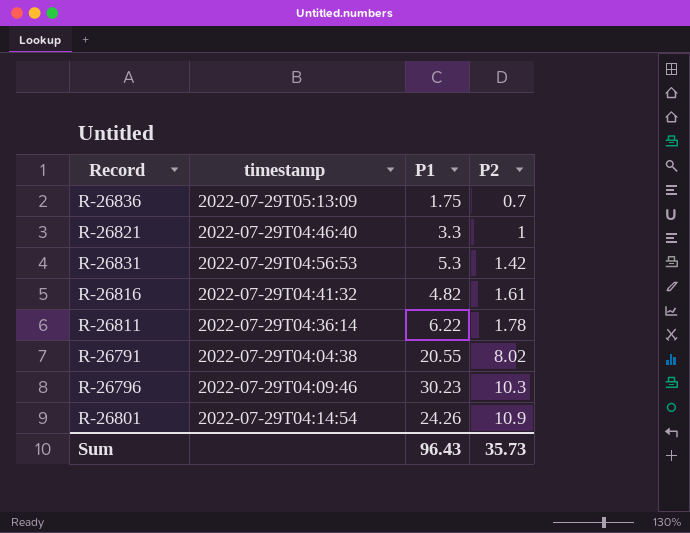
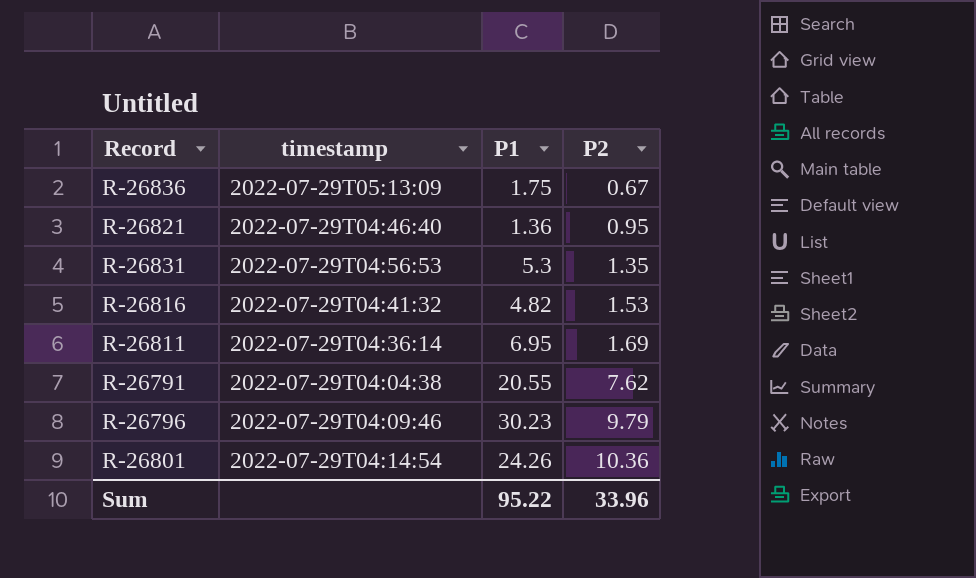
R-26836 | P2: 0.7 -> 0.67
R-26821 | P1: 3.3 -> 1.36
R-26821 | P2: 1 -> 0.95
R-26831 | P2: 1.42 -> 1.35
R-26816 | P2: 1.61 -> 1.53
R-26811 | P1: 6.22 -> 6.95
R-26811 | P2: 1.78 -> 1.69
R-26791 | P2: 8.02 -> 7.62
R-26796 | P2: 10.3 -> 9.79
R-26801 | P2: 10.9 -> 10.36
Sum | P1: 96.43 -> 95.22
Sum | P2: 35.73 -> 33.96

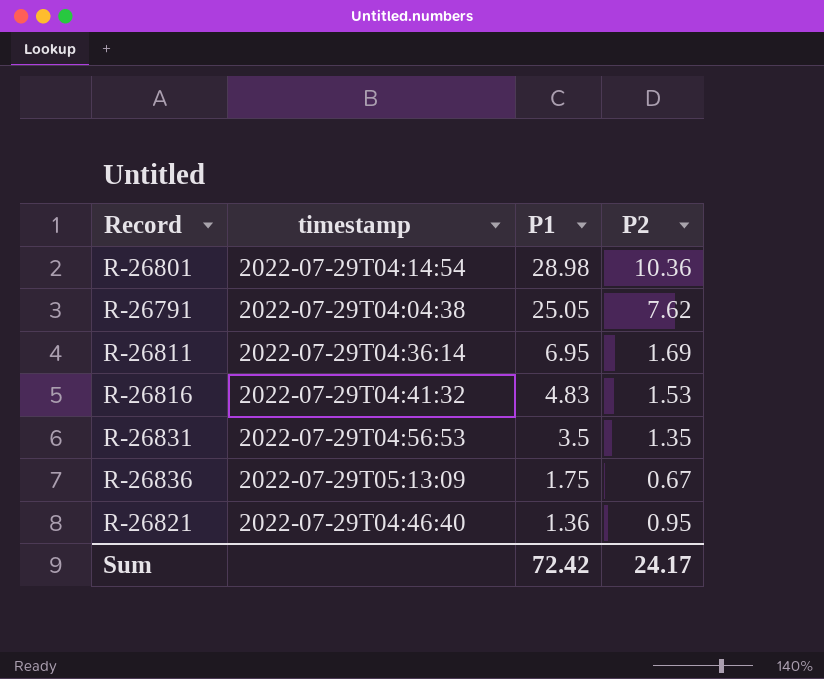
row order: P2 ascending -> P1 descending
row R-26796: 2022-07-29T04:09:46 | 30.23 | 9.79 -> none
R-26801 | P1: 24.26 -> 28.98
R-26791 | P1: 20.55 -> 25.05
R-26816 | P1: 4.82 -> 4.83
R-26831 | P1: 5.3 -> 3.5
Sum | P1: 95.22 -> 72.42
Sum | P2: 33.96 -> 24.17

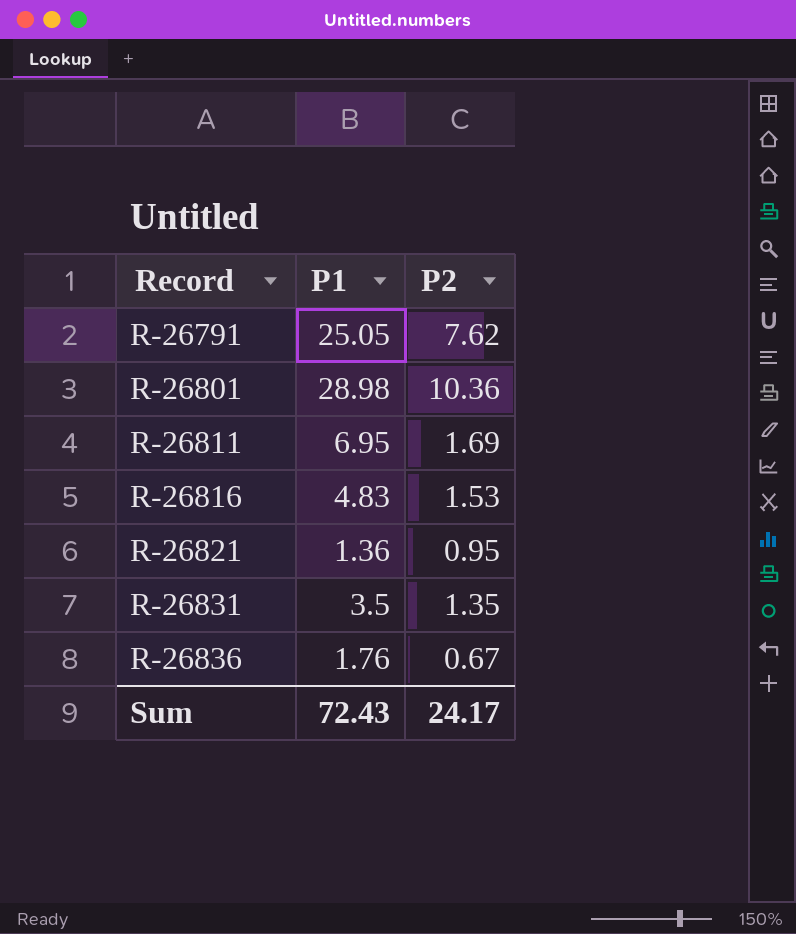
row order: P1 descending -> Record ascending
column timestamp | position: 2 -> none
R-26836 | P1: 1.75 -> 1.76
Sum | P1: 72.42 -> 72.43

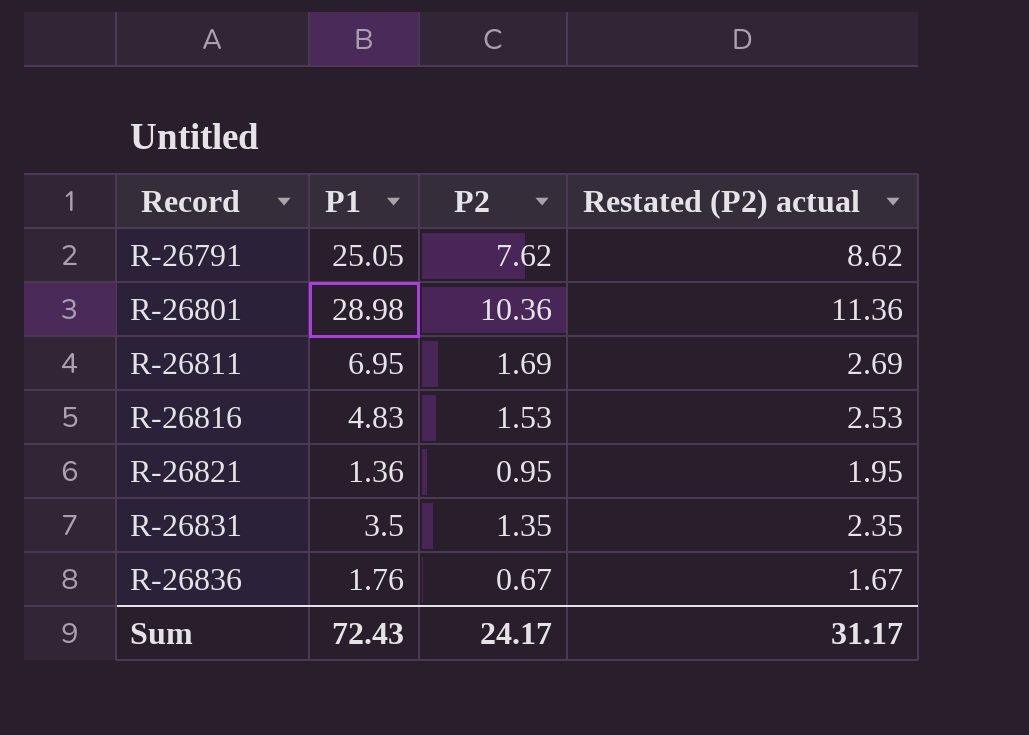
column Restated (P2) actual | formula: none -> [P2] + 1

